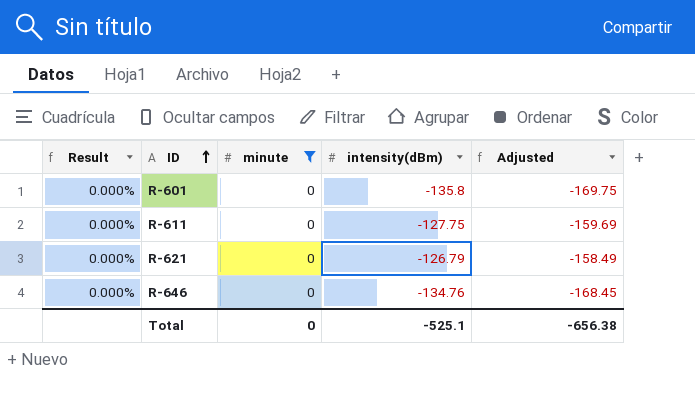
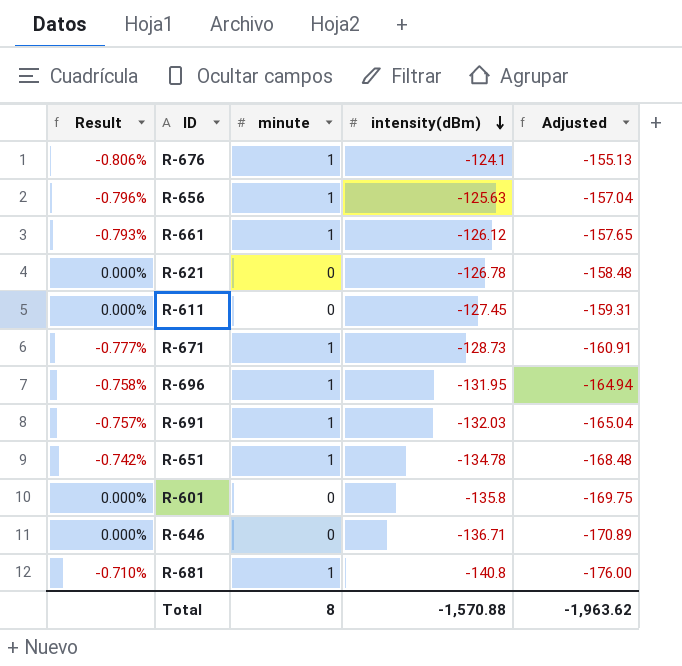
filter: minute = 0 -> none
row order: ID ascending -> intensity(dBm) descending
R-621 | intensity(dBm): -126.79 -> -126.78
R-621 | Adjusted: -158.49 -> -158.48
R-611 | intensity(dBm): -127.75 -> -127.45
R-611 | Adjusted: -159.69 -> -159.31
R-646 | intensity(dBm): -134.76 -> -136.71
R-646 | Adjusted: -168.45 -> -170.89
Total | minute: 0 -> 8
Total | intensity(dBm): -525.1 -> -1,570.88
Total | Adjusted: -656.38 -> -1,963.62

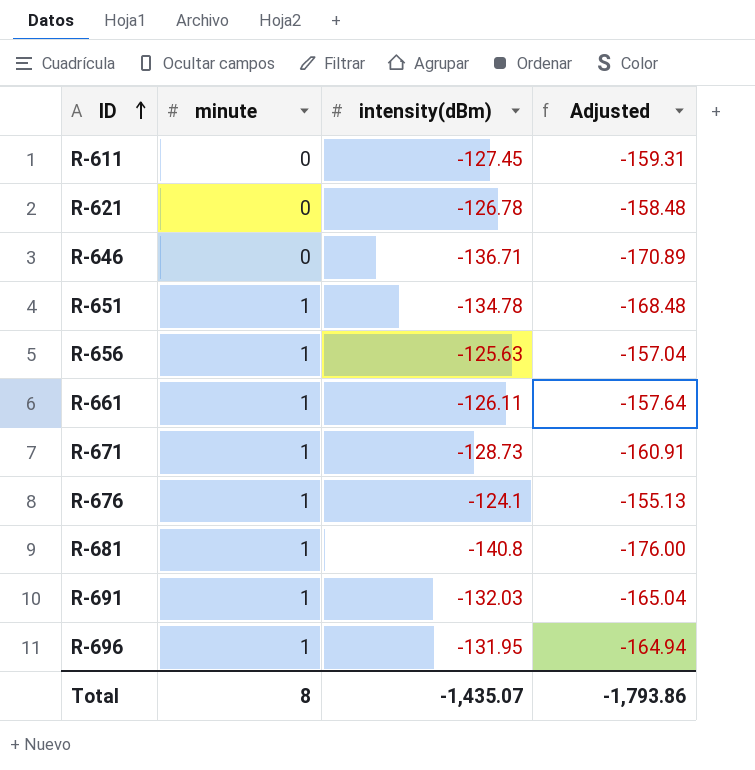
row order: intensity(dBm) descending -> ID ascending
column Result | formula: [minute] / [intensity(dBm)] -> none
row R-601: 0.000% | 0 | -135.8 | -169.75 -> none
R-661 | intensity(dBm): -126.12 -> -126.11
R-661 | Adjusted: -157.65 -> -157.64
Total | intensity(dBm): -1,570.88 -> -1,435.07
Total | Adjusted: -1,963.62 -> -1,793.86

